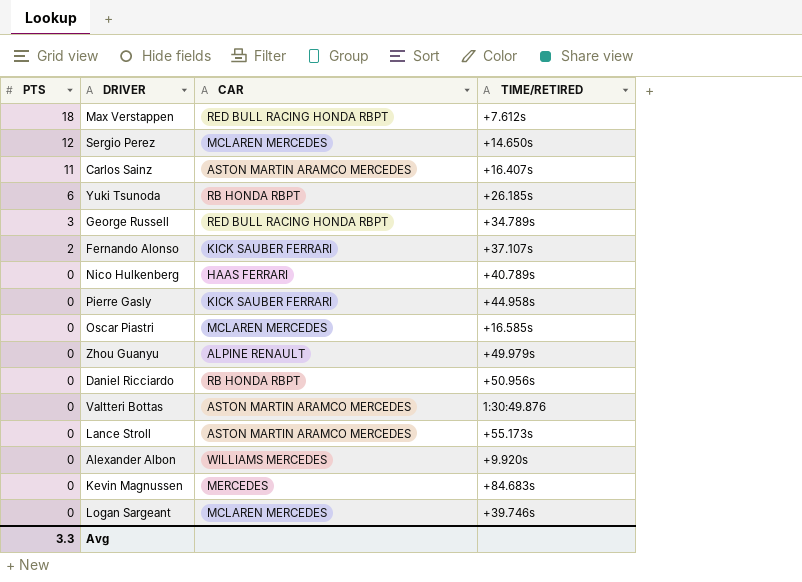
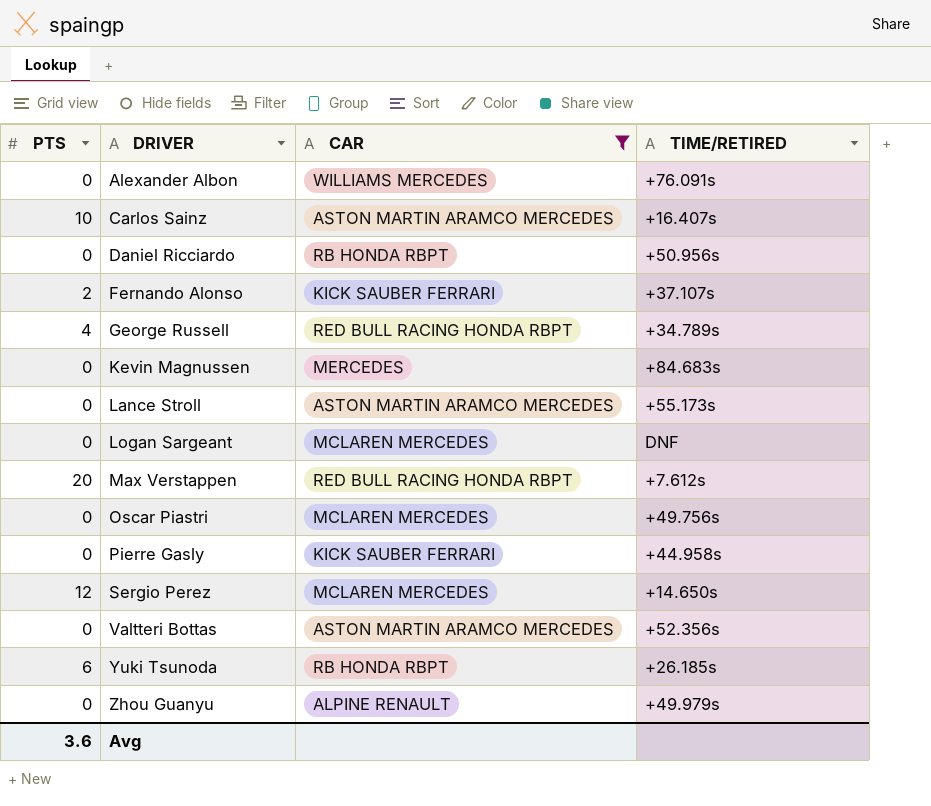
filter: none -> CAR != HAAS FERRARI
row order: PTS descending -> DRIVER ascending
Alexander Albon | TIME/RETIRED: +9.920s -> +76.091s
Carlos Sainz | PTS: 11 -> 10
George Russell | PTS: 3 -> 4
Logan Sargeant | TIME/RETIRED: +39.746s -> DNF
Max Verstappen | PTS: 18 -> 20
Oscar Piastri | TIME/RETIRED: +16.585s -> +49.756s
Valtteri Bottas | TIME/RETIRED: 1:30:49.876 -> +52.356s
Avg | PTS: 3.3 -> 3.6

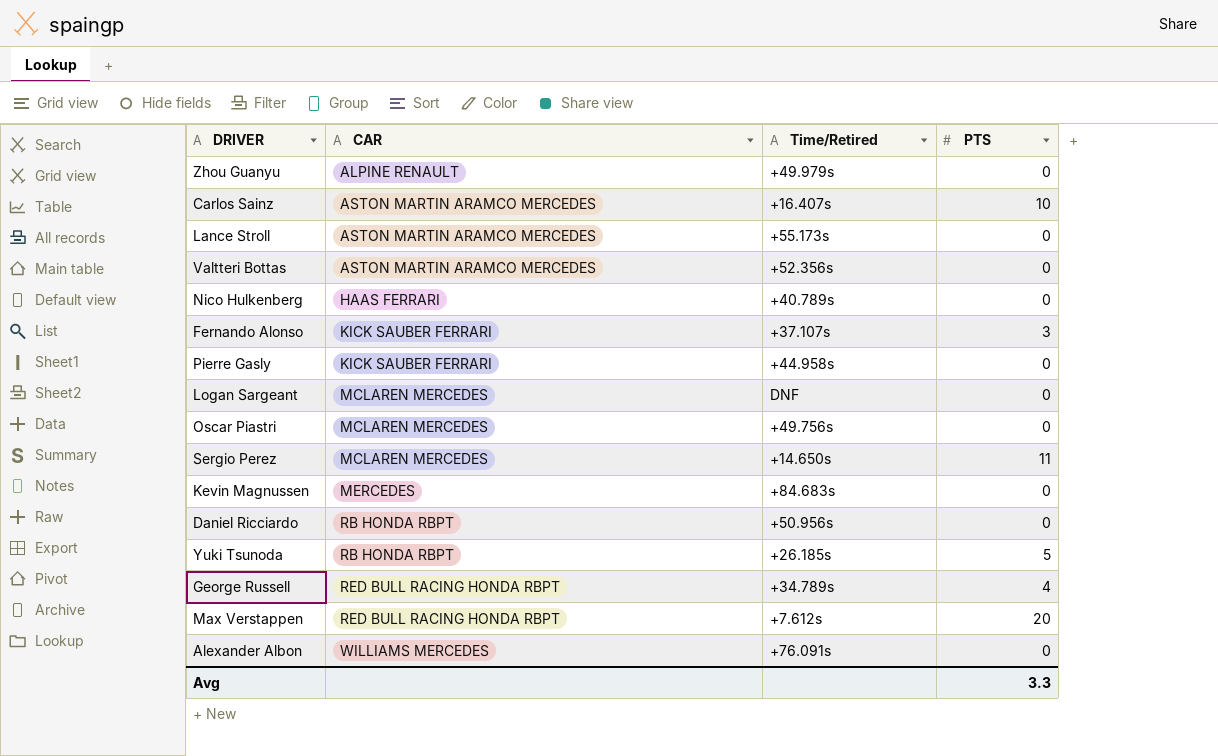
filter: CAR != HAAS FERRARI -> none
row order: DRIVER ascending -> CAR ascending
column name: TIME/RETIRED -> Time/Retired
column PTS | position: 1 -> 4
Fernando Alonso | PTS: 2 -> 3
Sergio Perez | PTS: 12 -> 11
Yuki Tsunoda | PTS: 6 -> 5
Avg | PTS: 3.6 -> 3.3

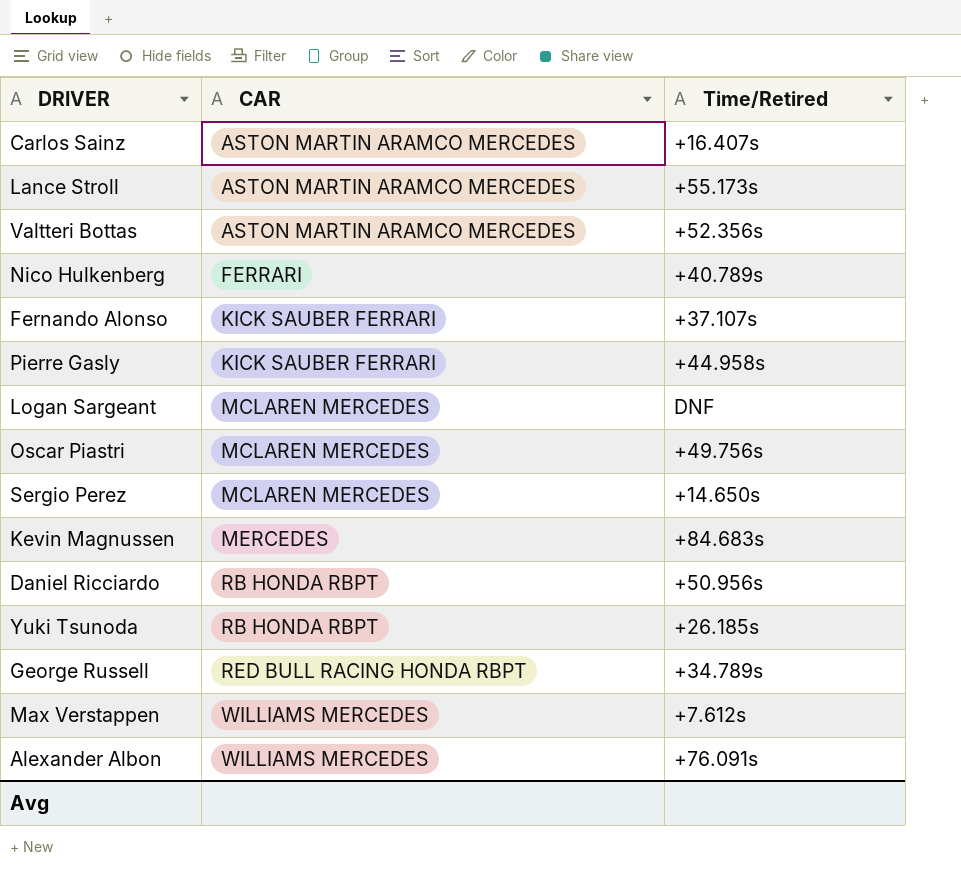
column PTS | position: 4 -> none
row Zhou Guanyu: ALPINE RENAULT | +49.979s | 0 -> none
Nico Hulkenberg | CAR: HAAS FERRARI -> FERRARI
Max Verstappen | CAR: RED BULL RACING HONDA RBPT -> WILLIAMS MERCEDES

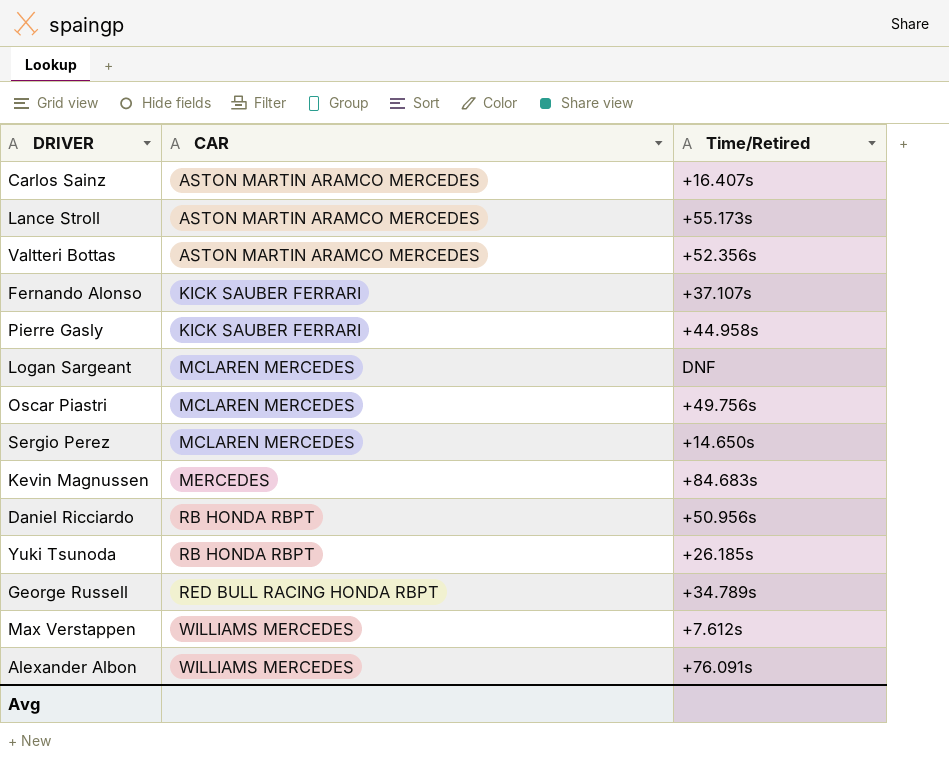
row Nico Hulkenberg: FERRARI | +40.789s -> none

